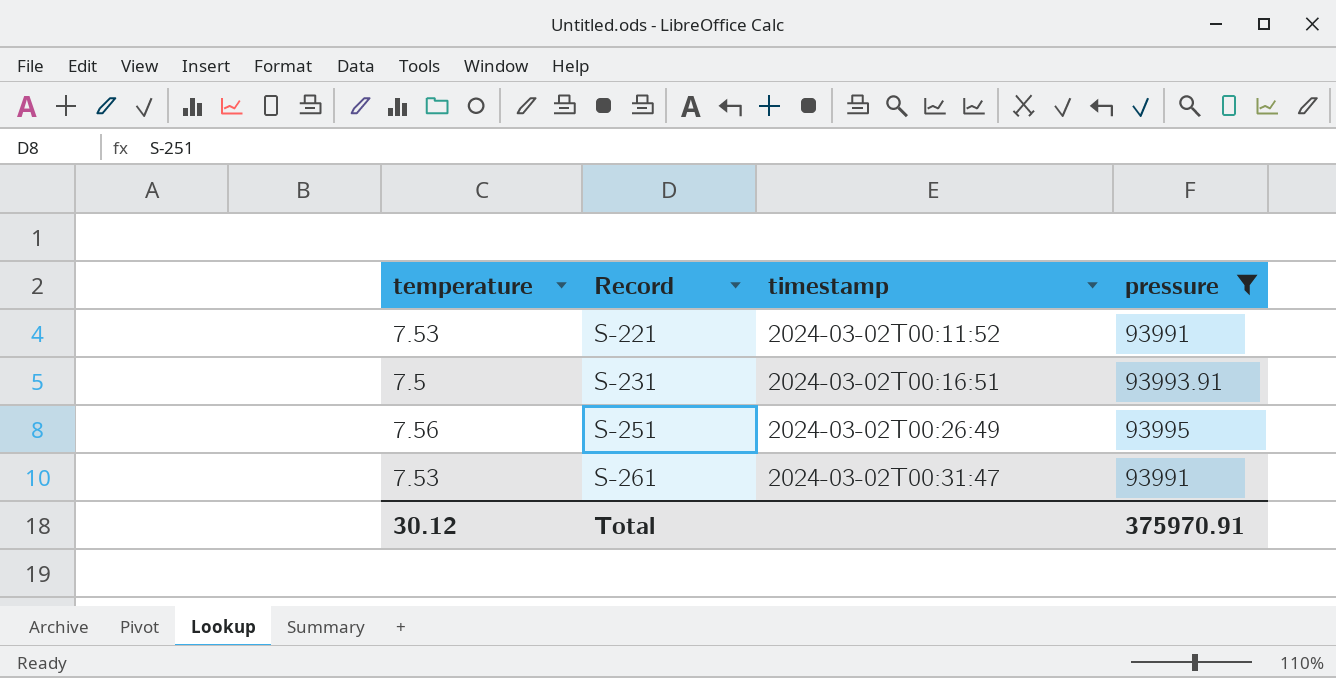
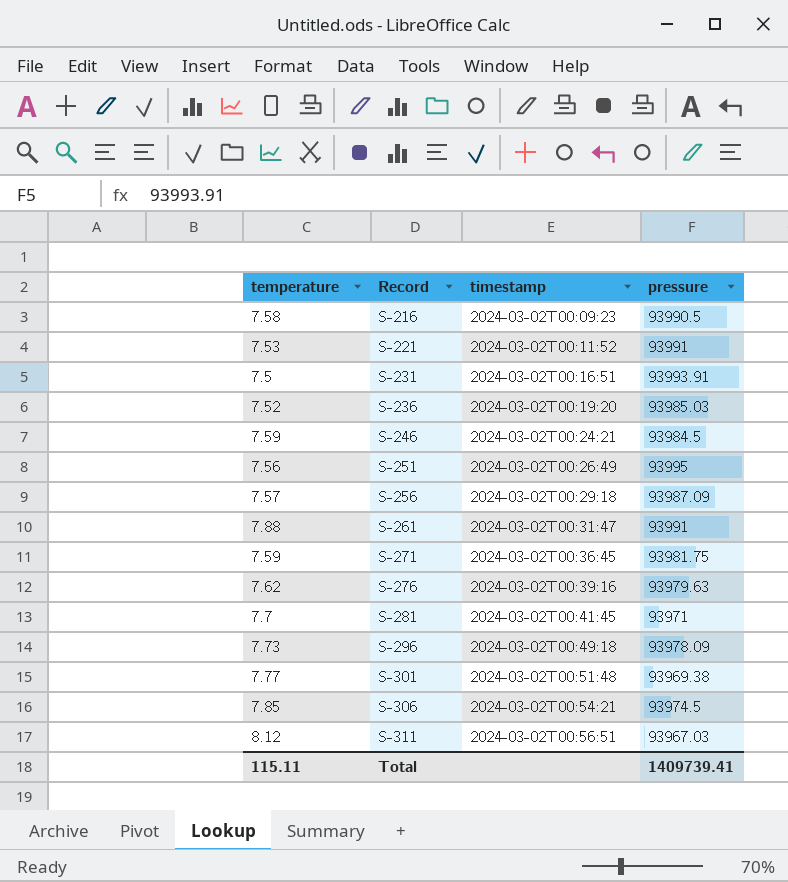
filter: pressure >= 93991 -> none
S-261 | temperature: 7.53 -> 7.88
Total | temperature: 30.12 -> 115.11
Total | pressure: 375970.91 -> 1409739.41

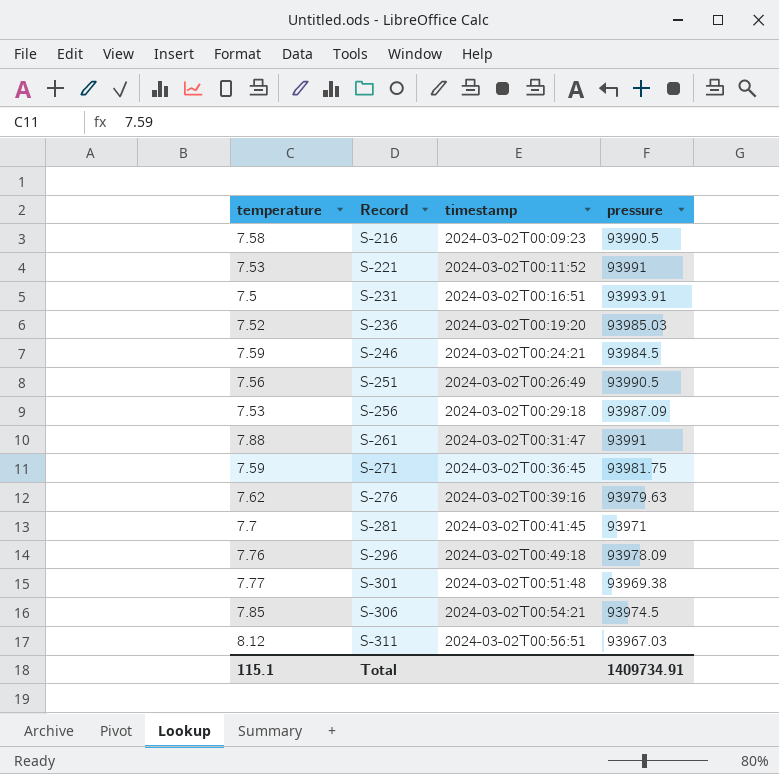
S-251 | pressure: 93995 -> 93990.5
S-256 | temperature: 7.57 -> 7.53
S-296 | temperature: 7.73 -> 7.76
Total | temperature: 115.11 -> 115.1
Total | pressure: 1409739.41 -> 1409734.91

